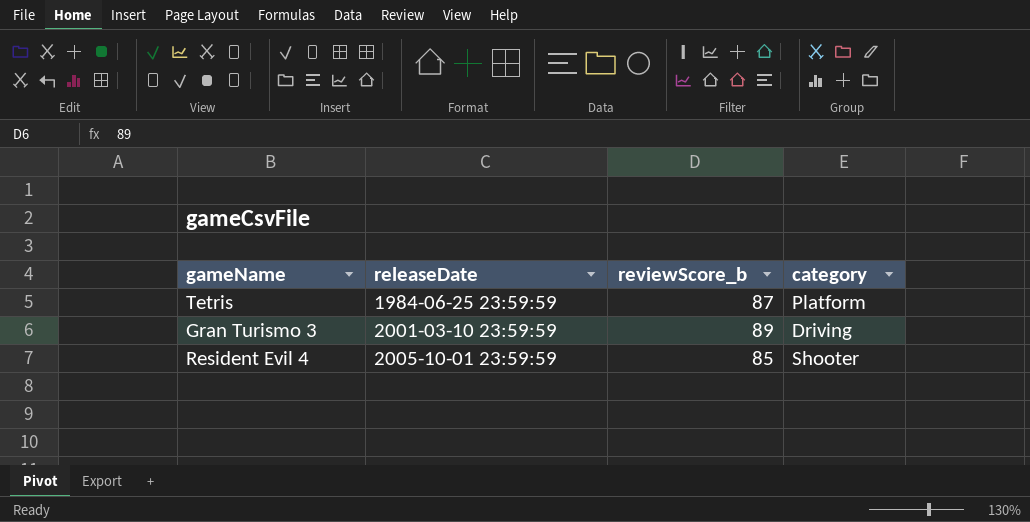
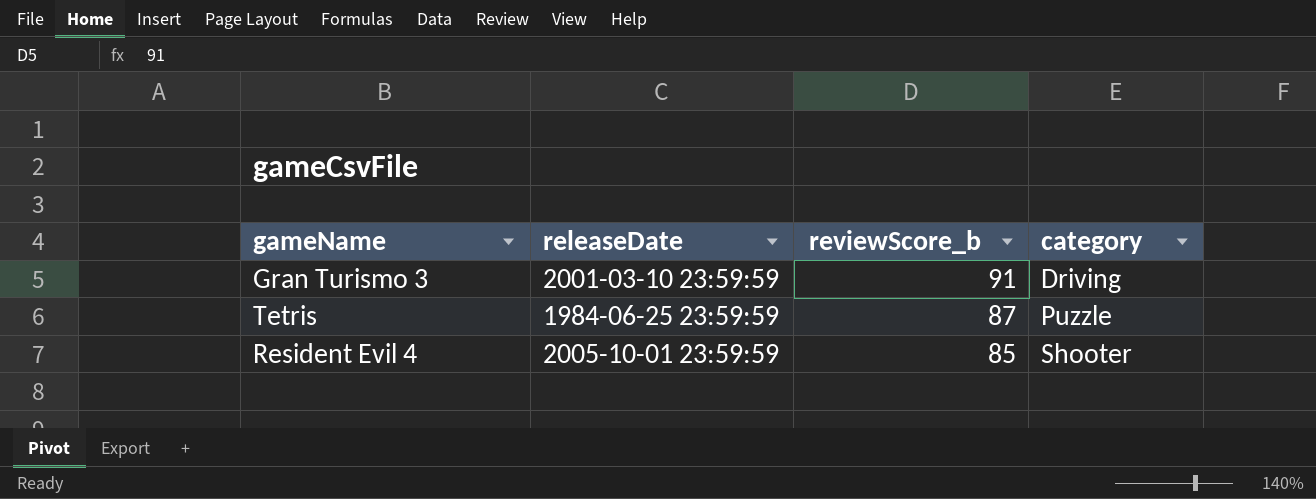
row order: releaseDate ascending -> reviewScore_b descending
Gran Turismo 3 | reviewScore_b: 89 -> 91
Tetris | category: Platform -> Puzzle

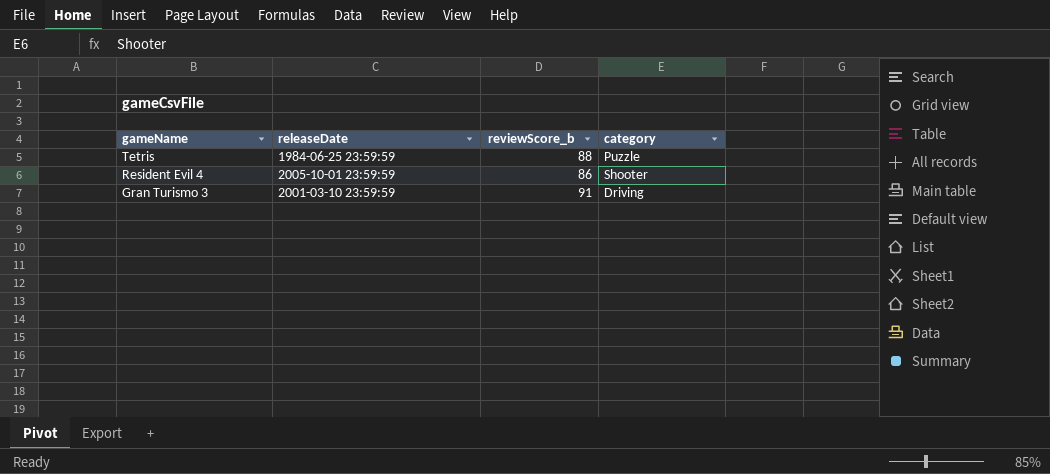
row order: reviewScore_b descending -> gameName descending
Tetris | reviewScore_b: 87 -> 88
Resident Evil 4 | reviewScore_b: 85 -> 86

